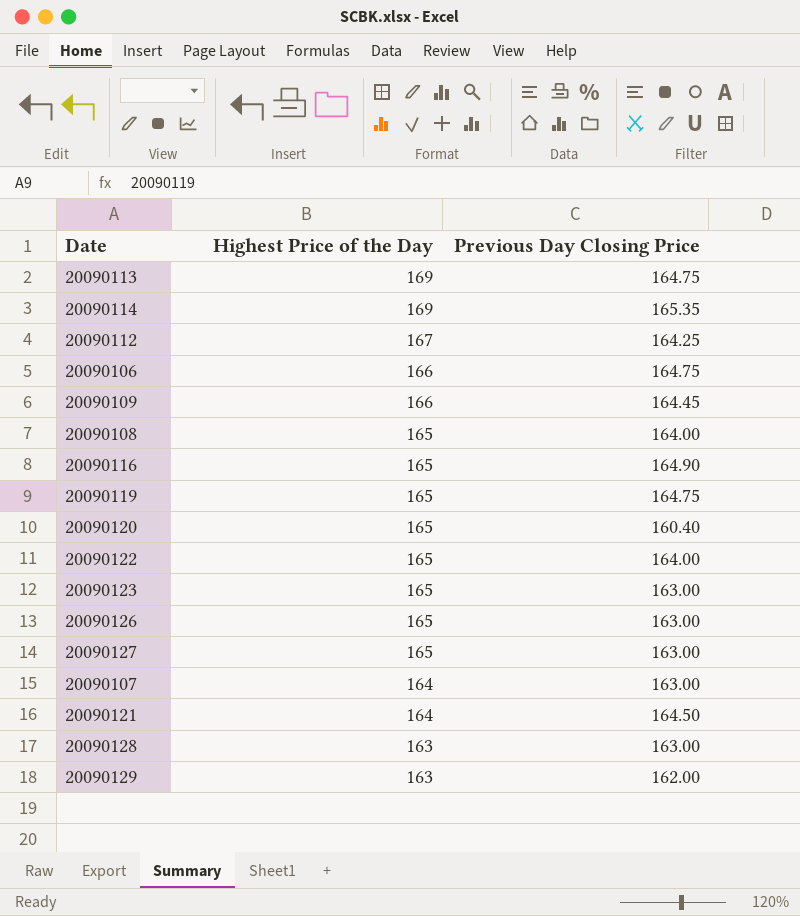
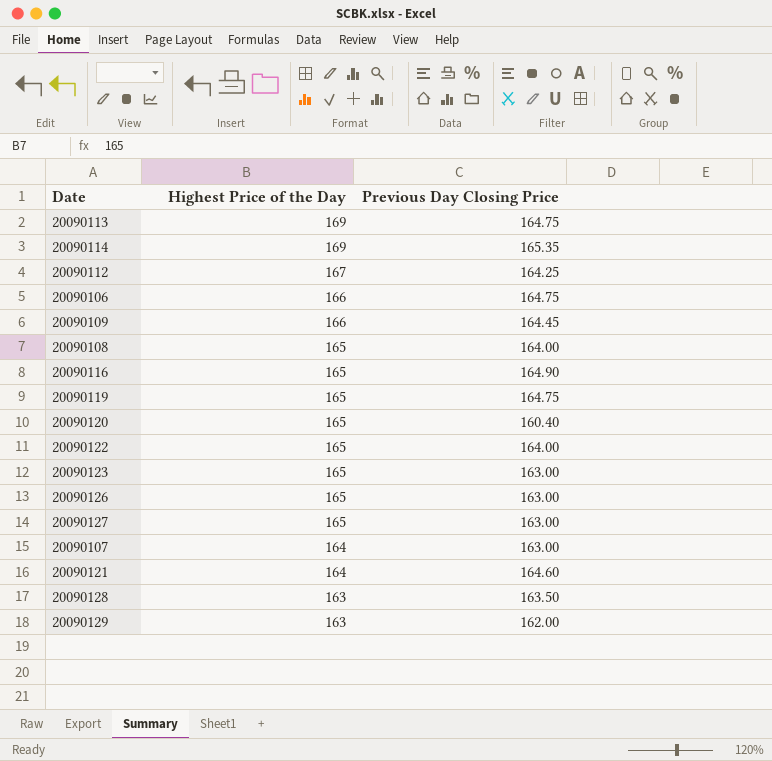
20090121 | Previous Day Closing Price: 164.50 -> 164.60
20090128 | Previous Day Closing Price: 163.00 -> 163.50

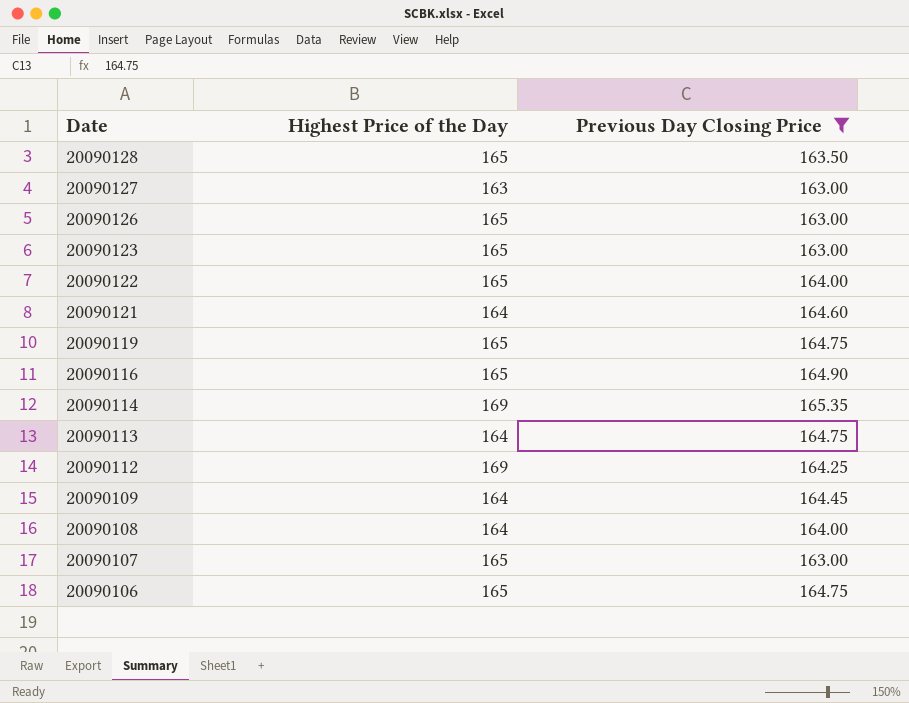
filter: none -> Previous Day Closing Price >= 163.00
row order: Highest Price of the Day descending -> Date descending
20090128 | Highest Price of the Day: 163 -> 165
20090127 | Highest Price of the Day: 165 -> 163
20090113 | Highest Price of the Day: 169 -> 164
20090112 | Highest Price of the Day: 167 -> 169
20090109 | Highest Price of the Day: 166 -> 164
20090108 | Highest Price of the Day: 165 -> 164
20090107 | Highest Price of the Day: 164 -> 165
20090106 | Highest Price of the Day: 166 -> 165

